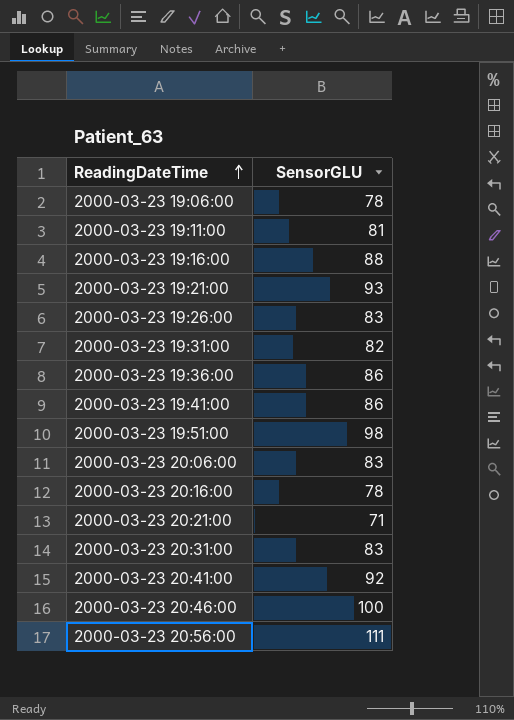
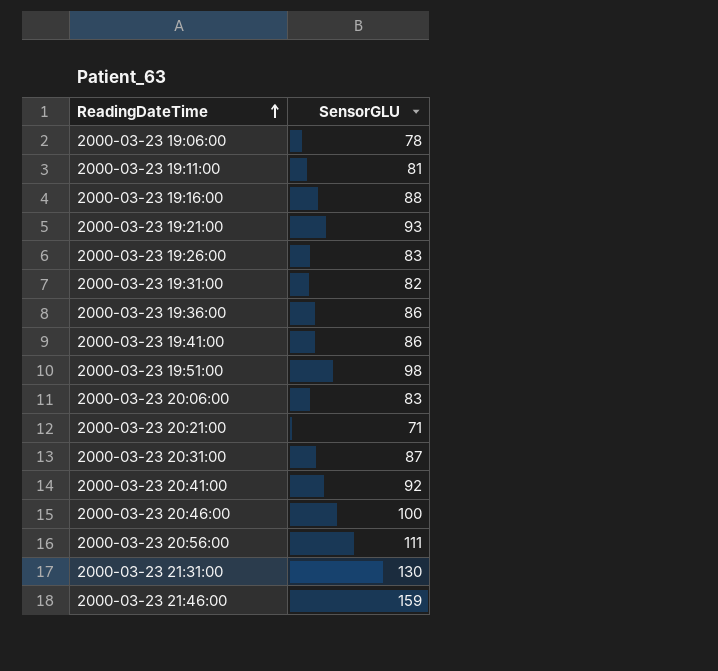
row 2000-03-23 20:16:00: 78 -> none
2000-03-23 20:31:00 | SensorGLU: 83 -> 87
row 2000-03-23 21:31:00: none -> 130
row 2000-03-23 21:46:00: none -> 159

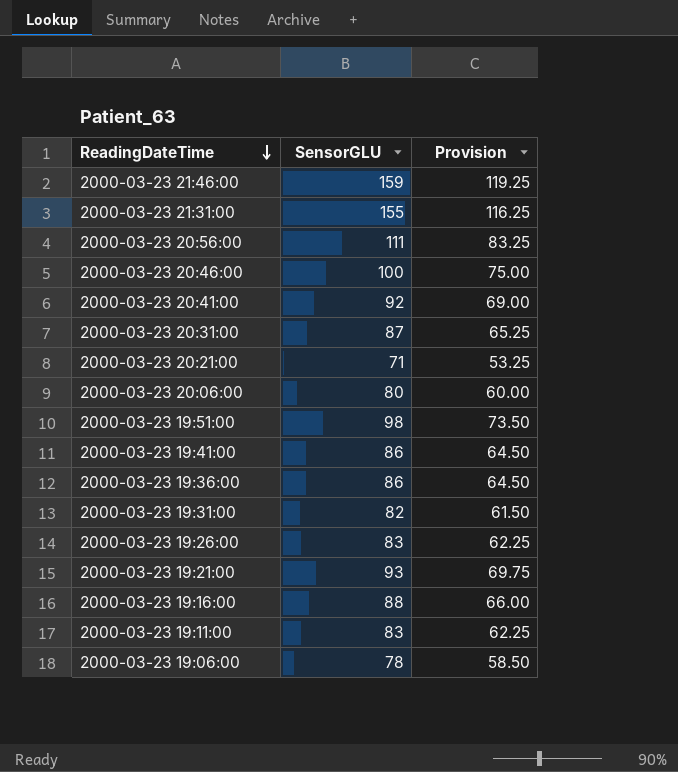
row order: ReadingDateTime ascending -> ReadingDateTime descending
column Provision | formula: none -> [SensorGLU] * 0.75
2000-03-23 21:31:00 | SensorGLU: 130 -> 155
2000-03-23 20:06:00 | SensorGLU: 83 -> 80
2000-03-23 19:11:00 | SensorGLU: 81 -> 83

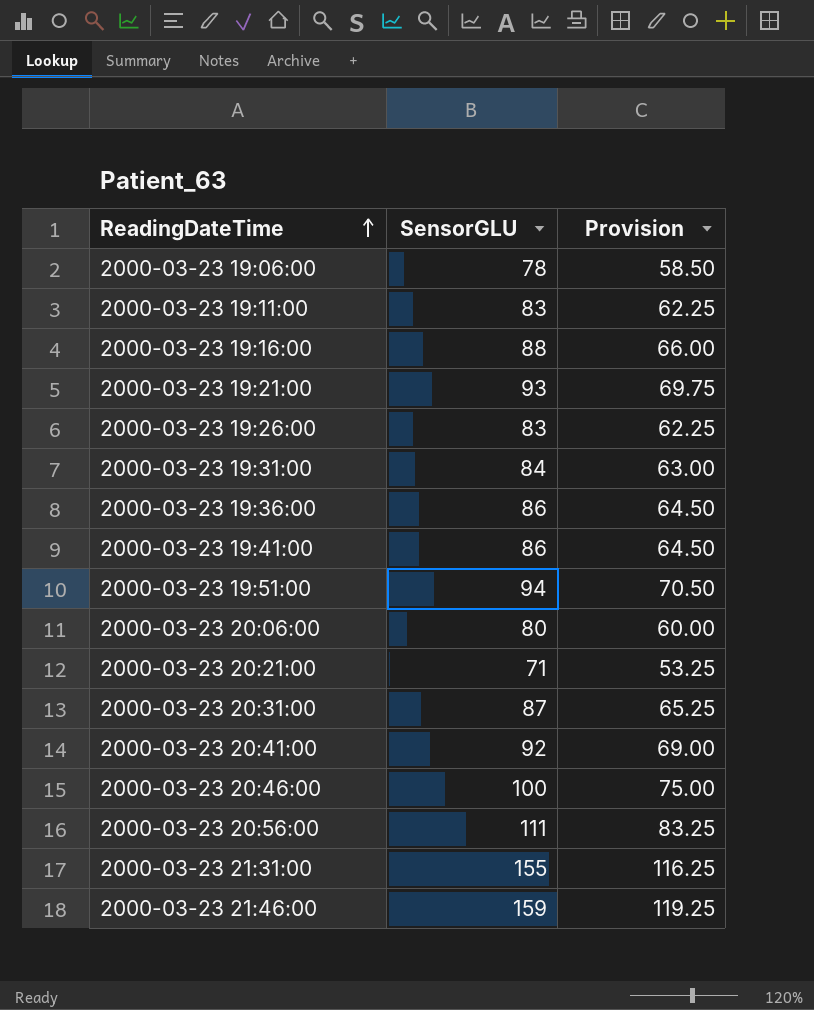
row order: ReadingDateTime descending -> ReadingDateTime ascending
2000-03-23 19:31:00 | SensorGLU: 82 -> 84
2000-03-23 19:31:00 | Provision: 61.50 -> 63.00
2000-03-23 19:51:00 | SensorGLU: 98 -> 94
2000-03-23 19:51:00 | Provision: 73.50 -> 70.50

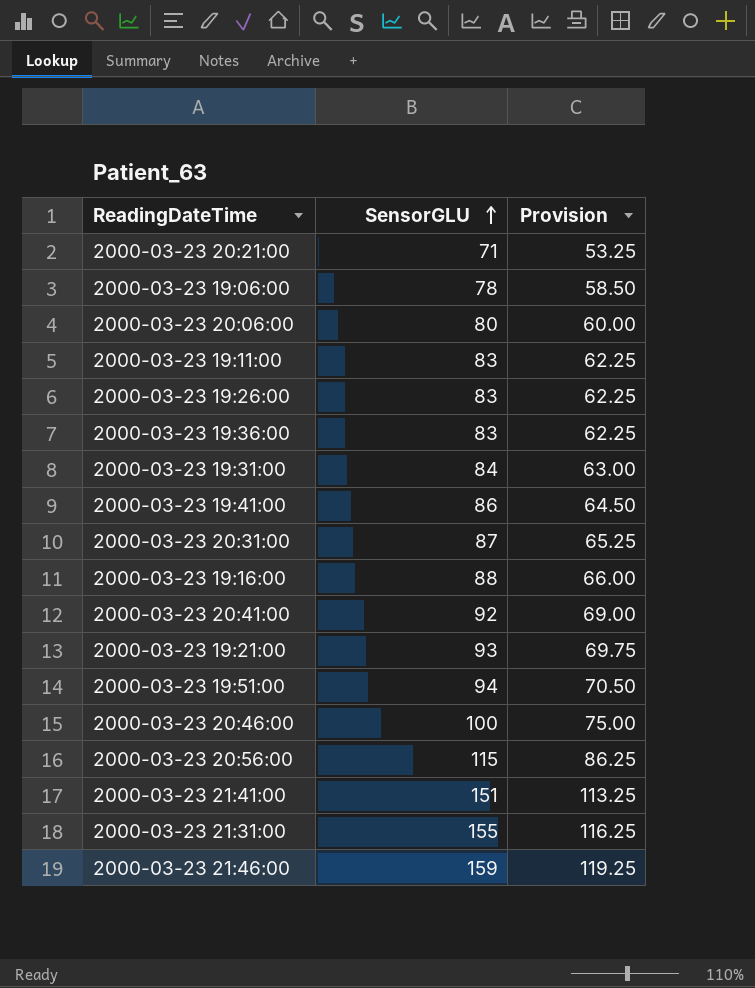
row order: ReadingDateTime ascending -> SensorGLU ascending
2000-03-23 19:36:00 | SensorGLU: 86 -> 83
2000-03-23 19:36:00 | Provision: 64.50 -> 62.25
2000-03-23 20:56:00 | SensorGLU: 111 -> 115
2000-03-23 20:56:00 | Provision: 83.25 -> 86.25
row 2000-03-23 21:41:00: none -> 151 | 113.25

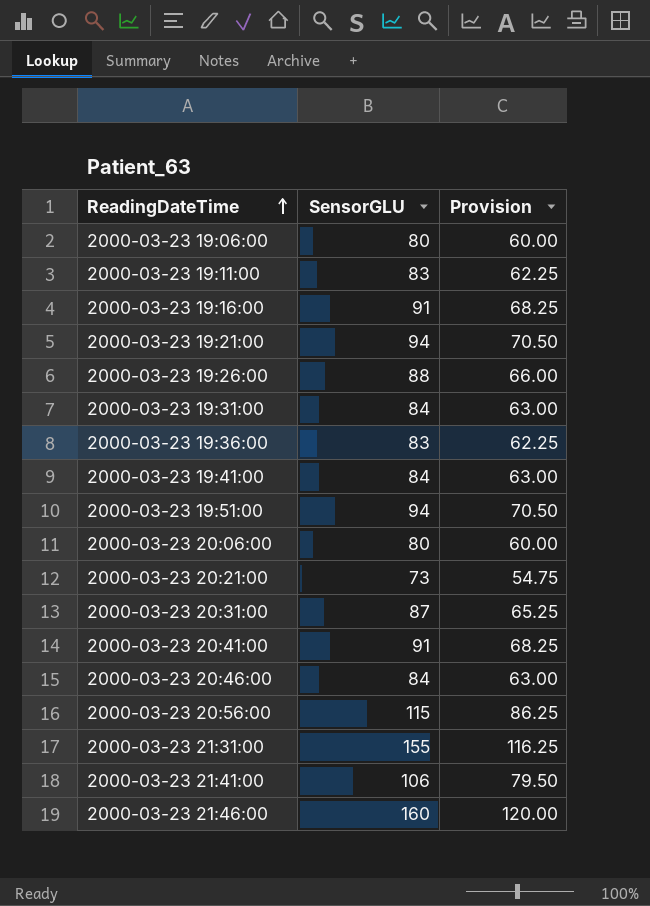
row order: SensorGLU ascending -> ReadingDateTime ascending
2000-03-23 19:06:00 | SensorGLU: 78 -> 80
2000-03-23 19:06:00 | Provision: 58.50 -> 60.00
2000-03-23 19:16:00 | SensorGLU: 88 -> 91
2000-03-23 19:16:00 | Provision: 66.00 -> 68.25
2000-03-23 19:21:00 | SensorGLU: 93 -> 94
2000-03-23 19:21:00 | Provision: 69.75 -> 70.50
2000-03-23 19:26:00 | SensorGLU: 83 -> 88
2000-03-23 19:26:00 | Provision: 62.25 -> 66.00
2000-03-23 19:41:00 | SensorGLU: 86 -> 84
2000-03-23 19:41:00 | Provision: 64.50 -> 63.00
2000-03-23 20:21:00 | SensorGLU: 71 -> 73
2000-03-23 20:21:00 | Provision: 53.25 -> 54.75
2000-03-23 20:41:00 | SensorGLU: 92 -> 91
2000-03-23 20:41:00 | Provision: 69.00 -> 68.25
2000-03-23 20:46:00 | SensorGLU: 100 -> 84
2000-03-23 20:46:00 | Provision: 75.00 -> 63.00
2000-03-23 21:41:00 | SensorGLU: 151 -> 106
2000-03-23 21:41:00 | Provision: 113.25 -> 79.50
2000-03-23 21:46:00 | SensorGLU: 159 -> 160
2000-03-23 21:46:00 | Provision: 119.25 -> 120.00

